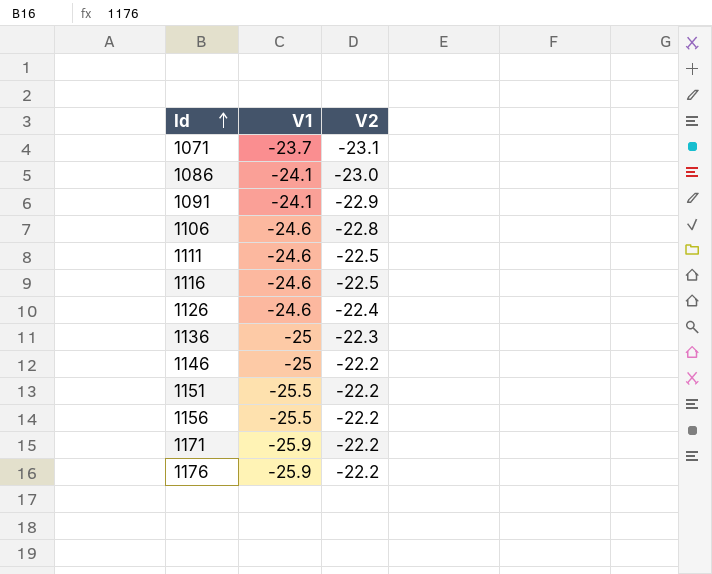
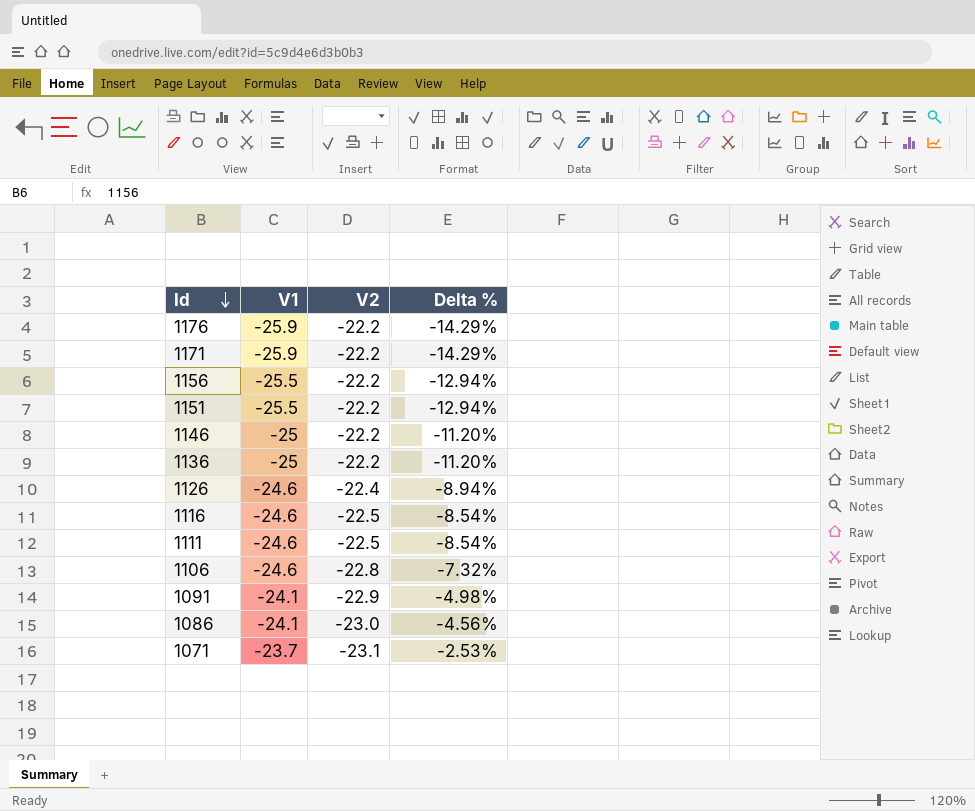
row order: Id ascending -> Id descending
column Delta % | formula: none -> ([V2] - [V1]) / [V1]
1136 | V2: -22.3 -> -22.2

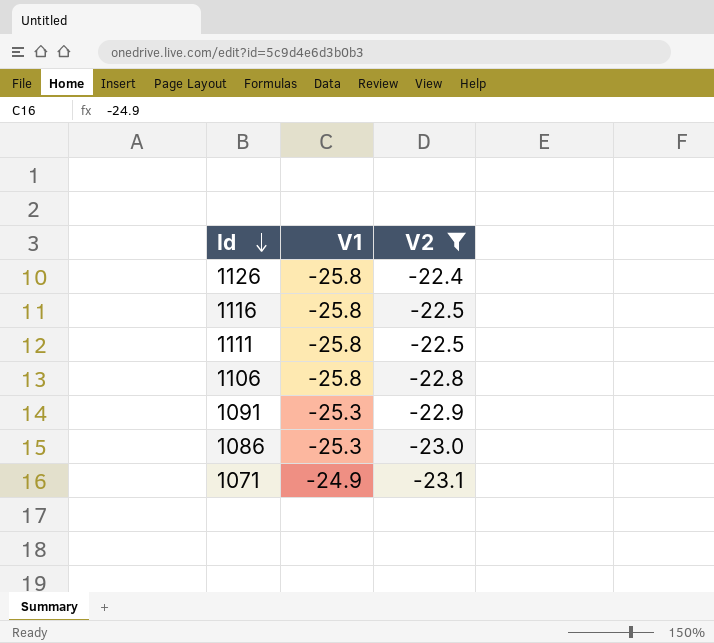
filter: none -> V2 != -22.2
column Delta % | formula: ([V2] - [V1]) / [V1] -> none
1126 | V1: -24.6 -> -25.8
1116 | V1: -24.6 -> -25.8
1111 | V1: -24.6 -> -25.8
1106 | V1: -24.6 -> -25.8
1091 | V1: -24.1 -> -25.3
1086 | V1: -24.1 -> -25.3
1071 | V1: -23.7 -> -24.9

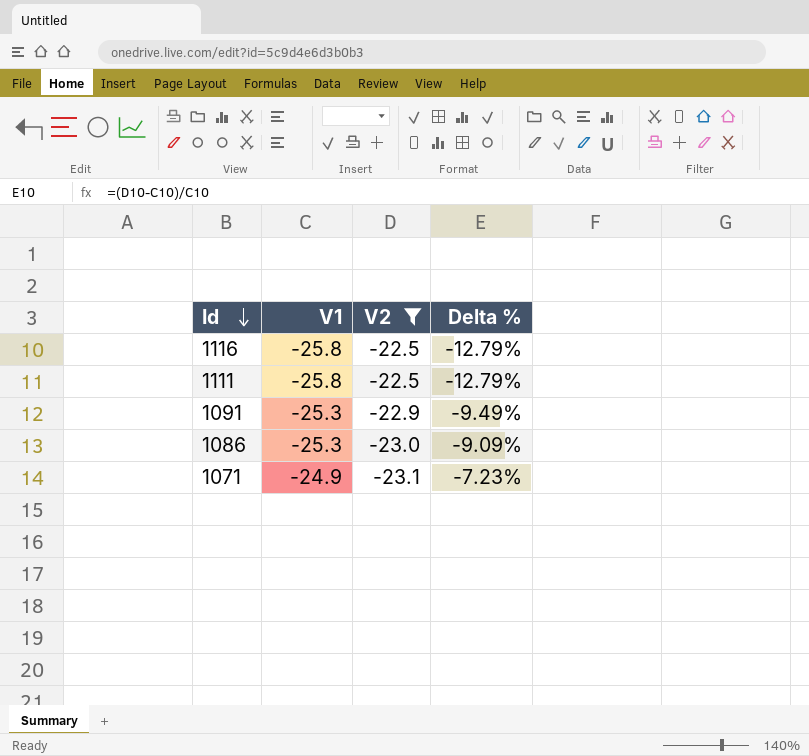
column Delta % | formula: none -> ([V2] - [V1]) / [V1]
row 1126: -25.8 | -22.4 -> none
row 1106: -25.8 | -22.8 -> none

